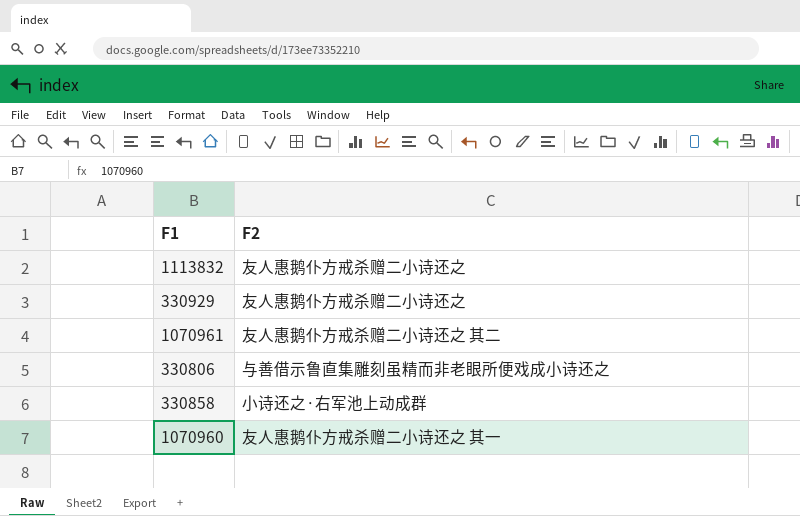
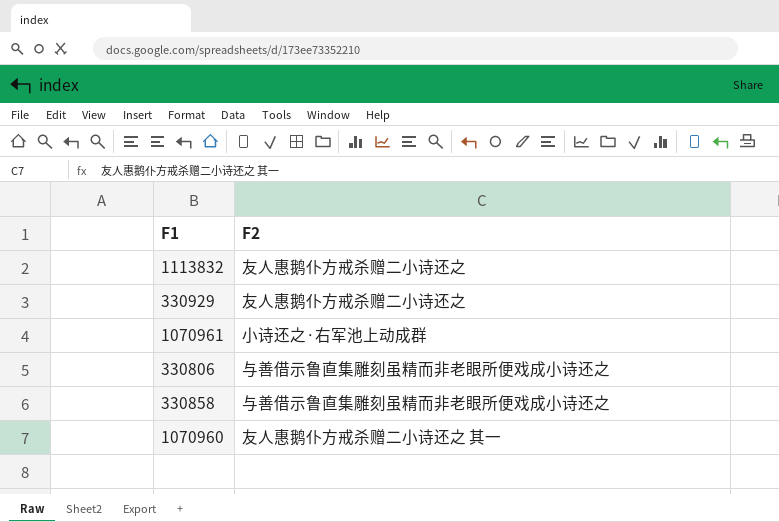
1070961 | F2: 友人惠鹅仆方戒杀赠二小诗还之 其二 -> 小诗还之·右军池上动成群
330858 | F2: 小诗还之·右军池上动成群 -> 与善借示鲁直集雕刻虽精而非老眼所便戏成小诗还之

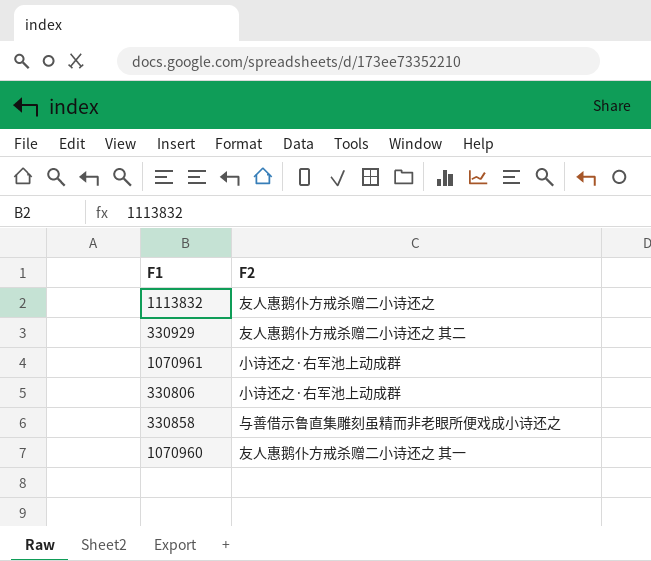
330929 | F2: 友人惠鹅仆方戒杀赠二小诗还之 -> 友人惠鹅仆方戒杀赠二小诗还之 其二
330806 | F2: 与善借示鲁直集雕刻虽精而非老眼所便戏成小诗还之 -> 小诗还之·右军池上动成群

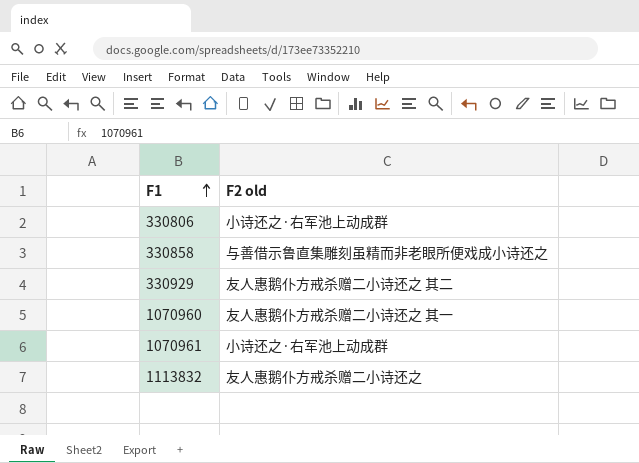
row order: none -> F1 ascending
column name: F2 -> F2 old

